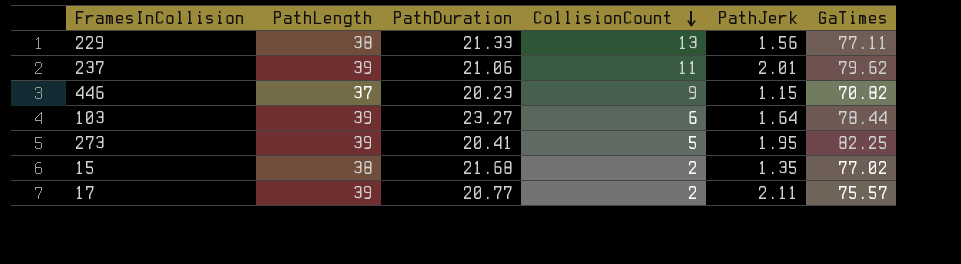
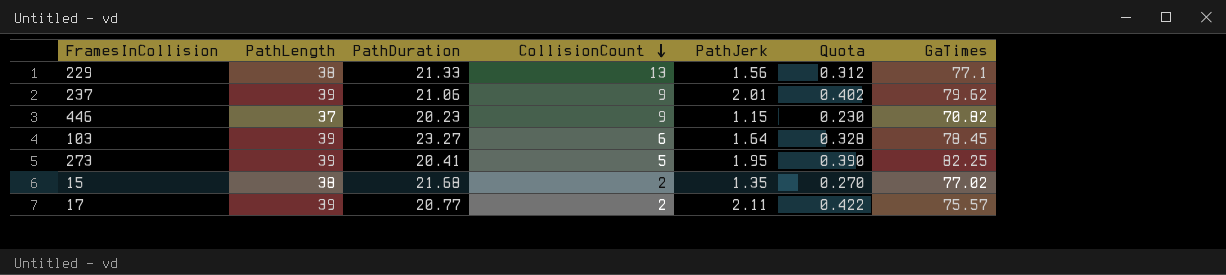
column Quota | formula: none -> [PathJerk] * 0.2
229 | GaTimes: 77.11 -> 77.1
237 | CollisionCount: 11 -> 9
103 | GaTimes: 78.44 -> 78.45

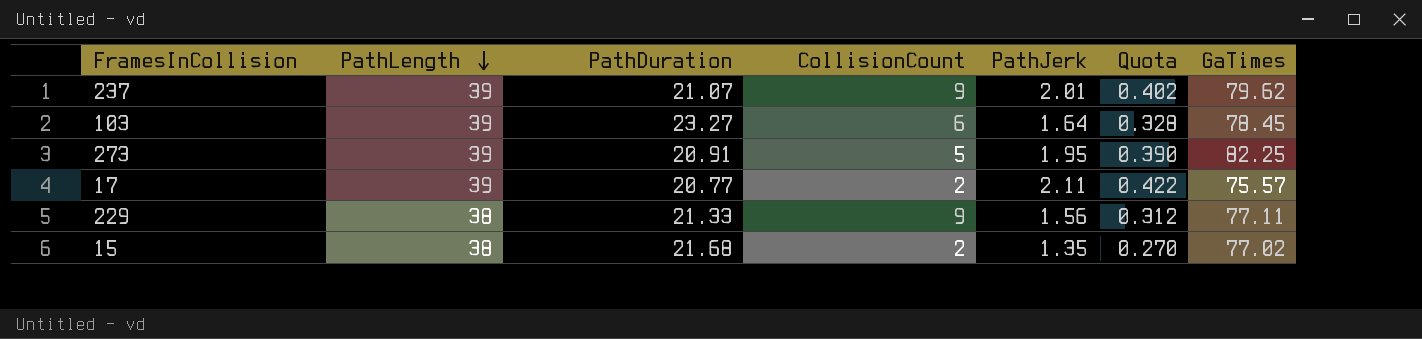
row order: CollisionCount descending -> PathLength descending
row 446: 37 | 20.23 | 9 | 1.15 | 0.230 | 70.82 -> none
237 | PathDuration: 21.06 -> 21.07
273 | PathDuration: 20.41 -> 20.91
229 | CollisionCount: 13 -> 9
229 | GaTimes: 77.1 -> 77.11

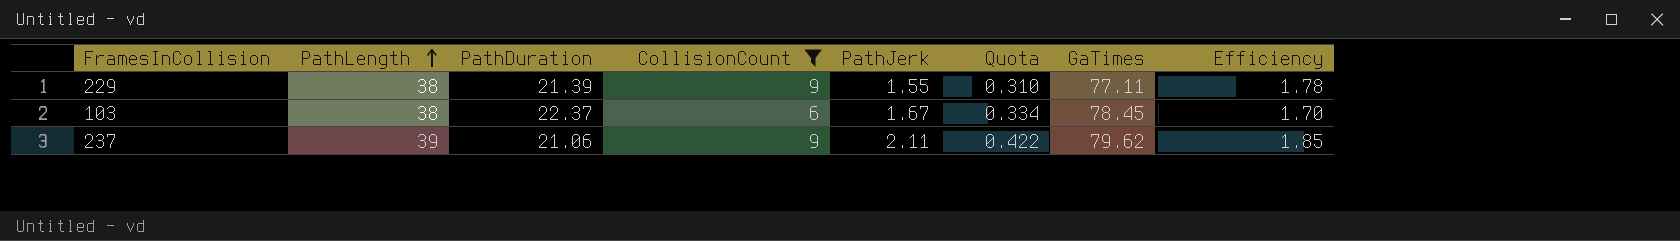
filter: none -> CollisionCount >= 6
row order: PathLength descending -> PathLength ascending
column Efficiency | formula: none -> [PathLength] / [PathDuration]
229 | PathDuration: 21.33 -> 21.39
229 | PathJerk: 1.56 -> 1.55
229 | Quota: 0.312 -> 0.310
103 | PathLength: 39 -> 38
103 | PathDuration: 23.27 -> 22.37
103 | PathJerk: 1.64 -> 1.67
103 | Quota: 0.328 -> 0.334
237 | PathDuration: 21.07 -> 21.06
237 | PathJerk: 2.01 -> 2.11
237 | Quota: 0.402 -> 0.422

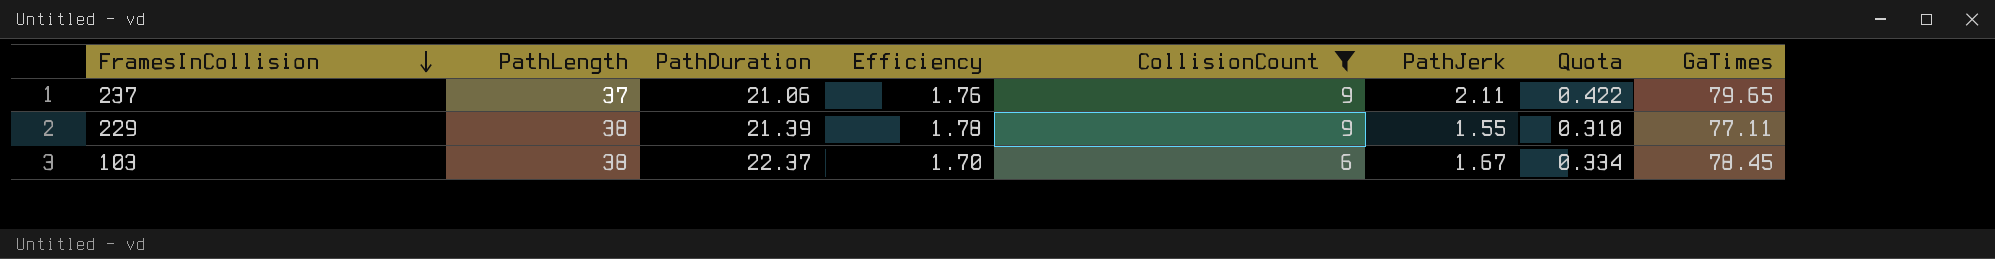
row order: PathLength ascending -> FramesInCollision descending
column Efficiency | position: 8 -> 4
237 | PathLength: 39 -> 37
237 | Efficiency: 1.85 -> 1.76
237 | GaTimes: 79.62 -> 79.65

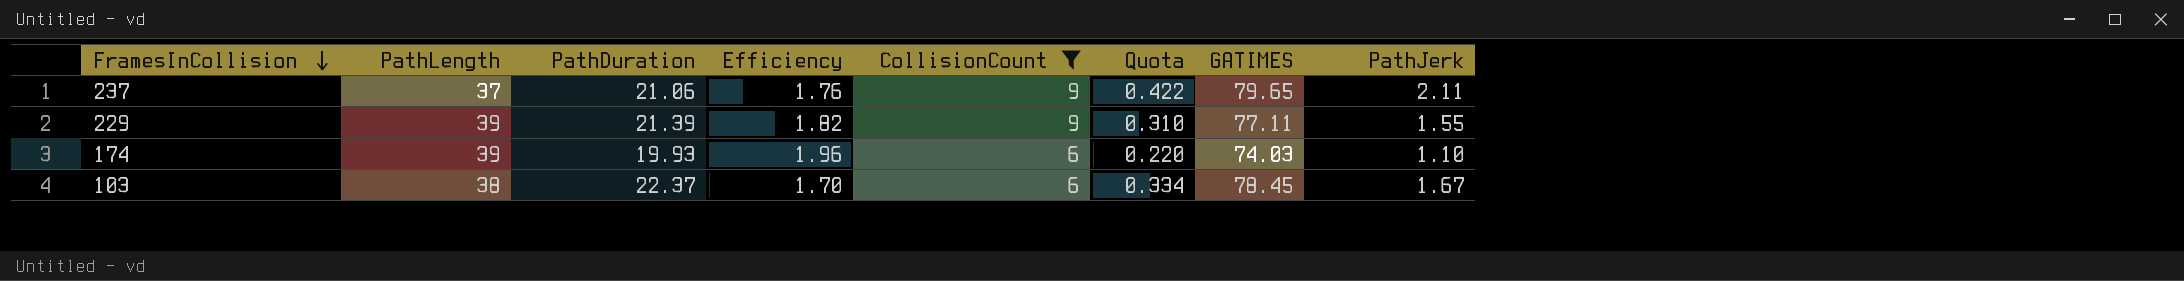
column name: GaTimes -> GATIMES
column PathJerk | position: 6 -> 8
229 | PathLength: 38 -> 39
229 | Efficiency: 1.78 -> 1.82
row 174: none -> 39 | 19.93 | 1.96 | 6 | 0.220 | 74.03 | 1.10

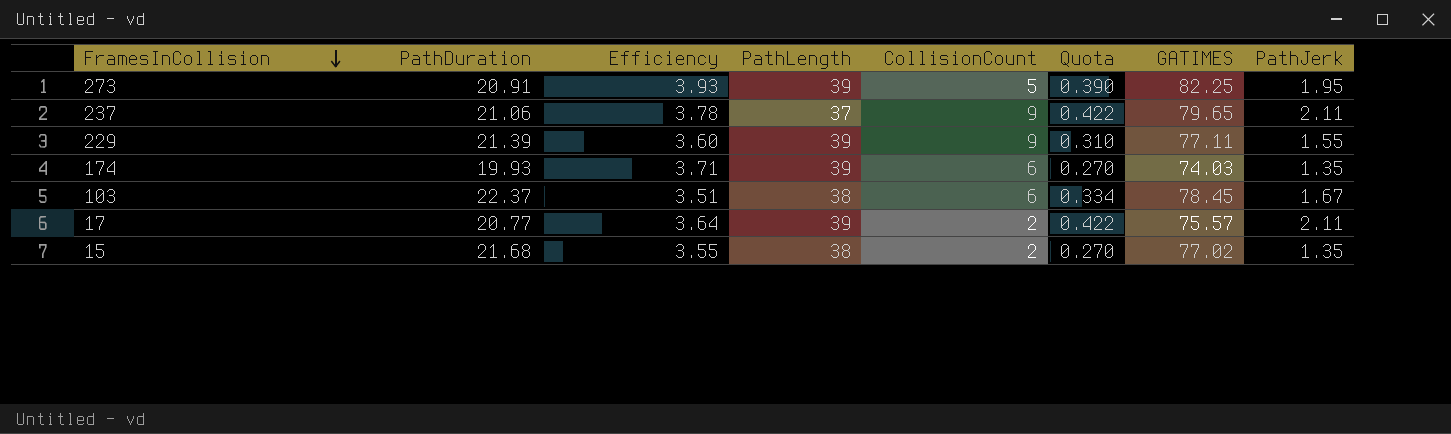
filter: CollisionCount >= 6 -> none
column Efficiency | formula: [PathLength] / [PathDuration] -> [GATIMES] / [PathDuration]
column PathLength | position: 2 -> 4
174 | Quota: 0.220 -> 0.270
174 | PathJerk: 1.10 -> 1.35

